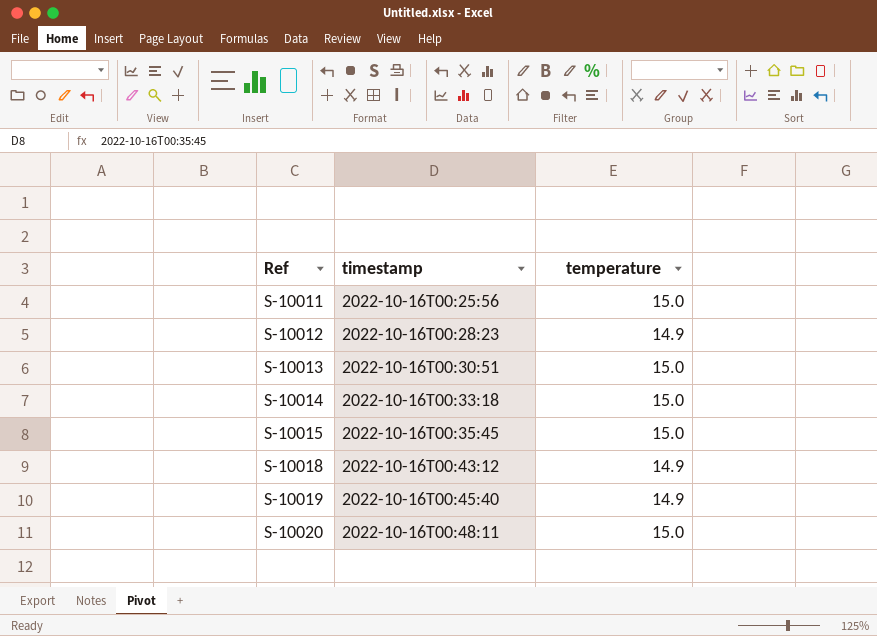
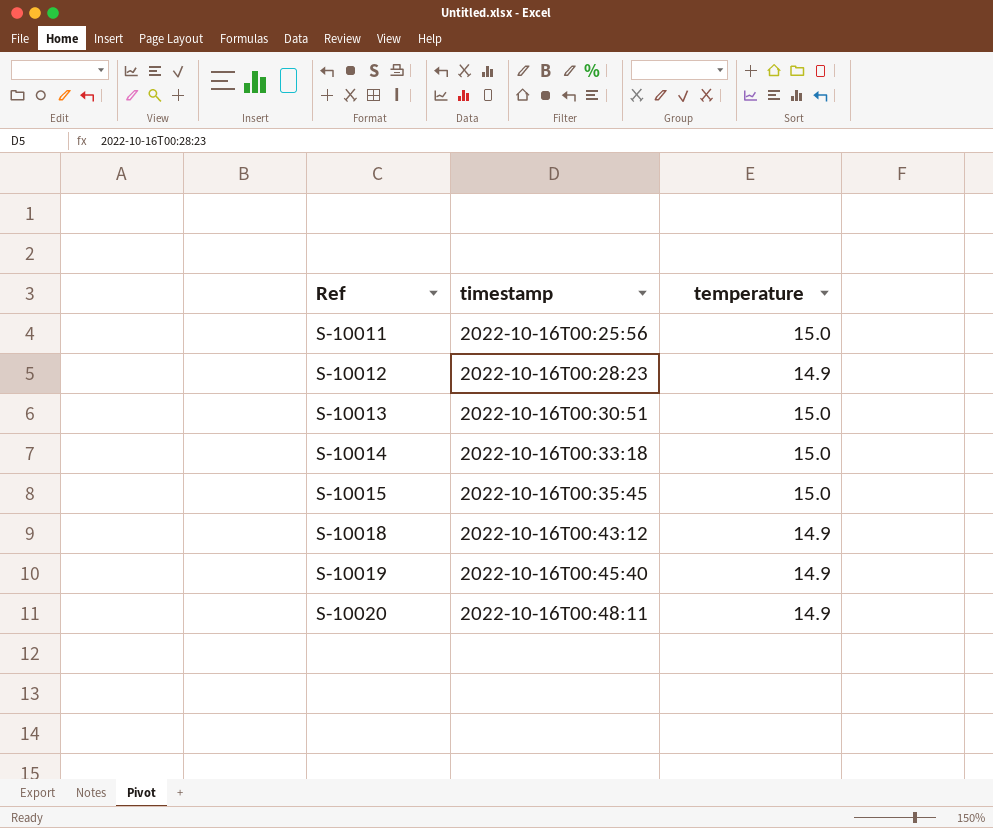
S-10020 | temperature: 15.0 -> 14.9

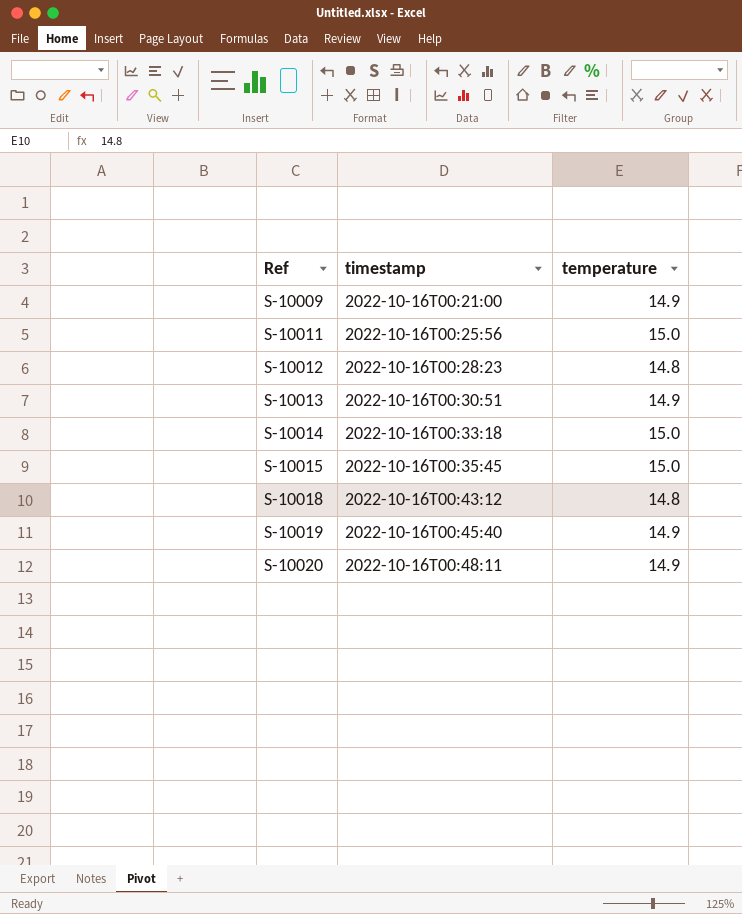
row S-10009: none -> 2022-10-16T00:21:00 | 14.9
S-10012 | temperature: 14.9 -> 14.8
S-10013 | temperature: 15.0 -> 14.9
S-10018 | temperature: 14.9 -> 14.8

